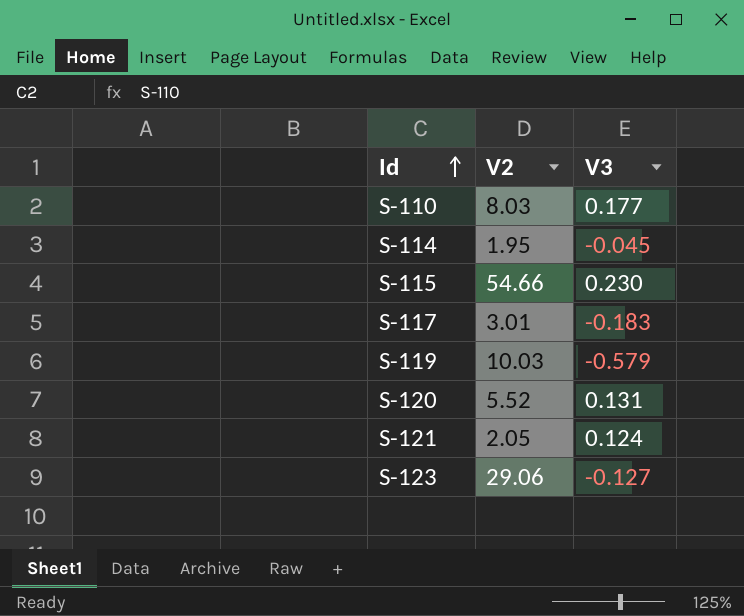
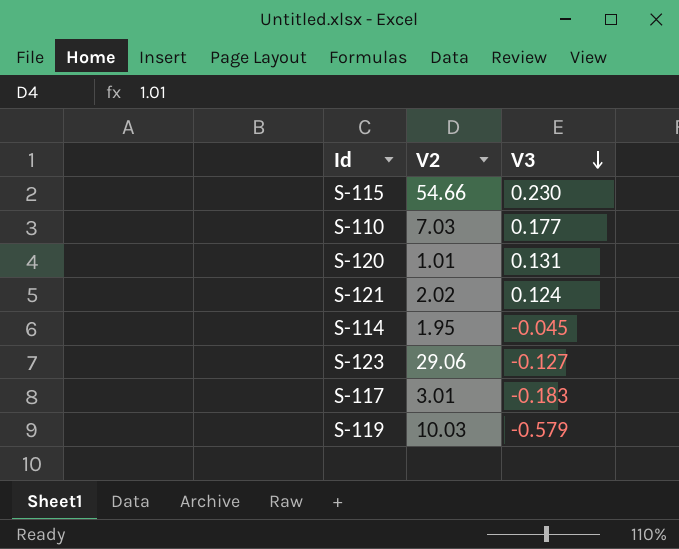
row order: Id ascending -> V3 descending
S-110 | V2: 8.03 -> 7.03
S-120 | V2: 5.52 -> 1.01
S-121 | V2: 2.05 -> 2.02

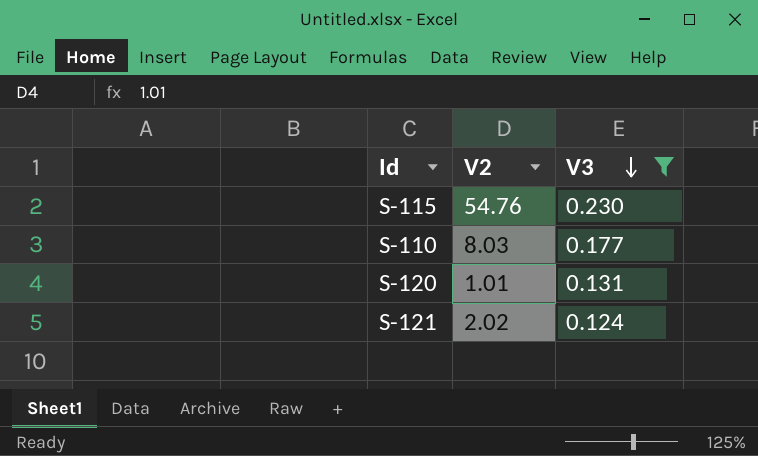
filter: none -> V3 >= 0.124
S-115 | V2: 54.66 -> 54.76
S-110 | V2: 7.03 -> 8.03

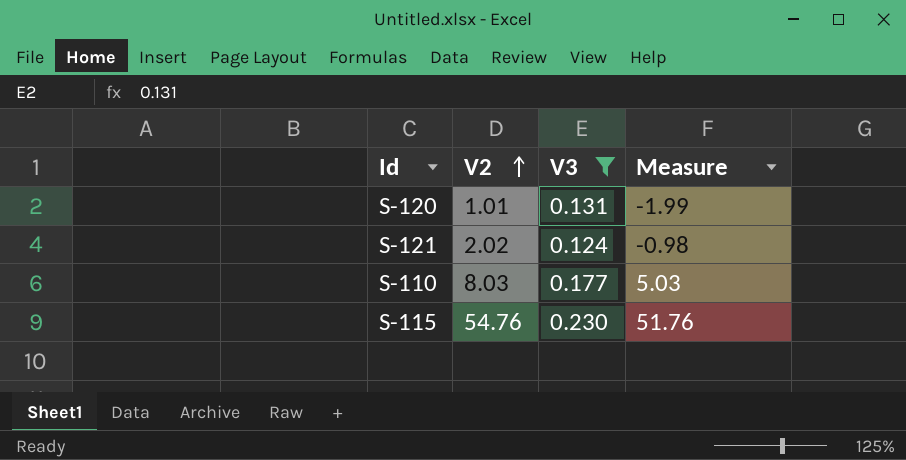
row order: V3 descending -> V2 ascending
column Measure | formula: none -> [V2] - 3

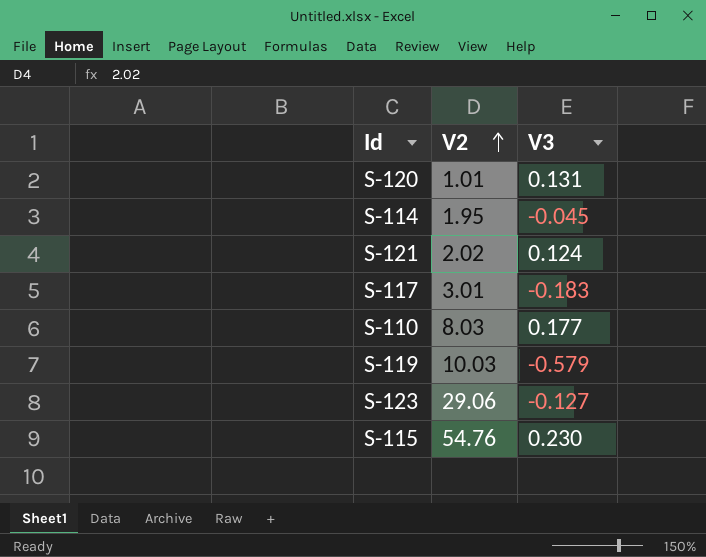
filter: V3 >= 0.124 -> none
column Measure | formula: [V2] - 3 -> none

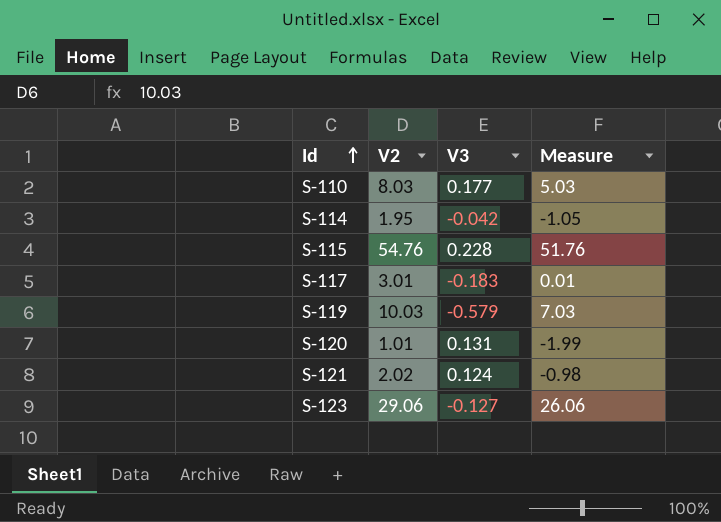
row order: V2 ascending -> Id ascending
column Measure | formula: none -> [V2] - 3
S-114 | V3: -0.045 -> -0.042
S-115 | V3: 0.230 -> 0.228

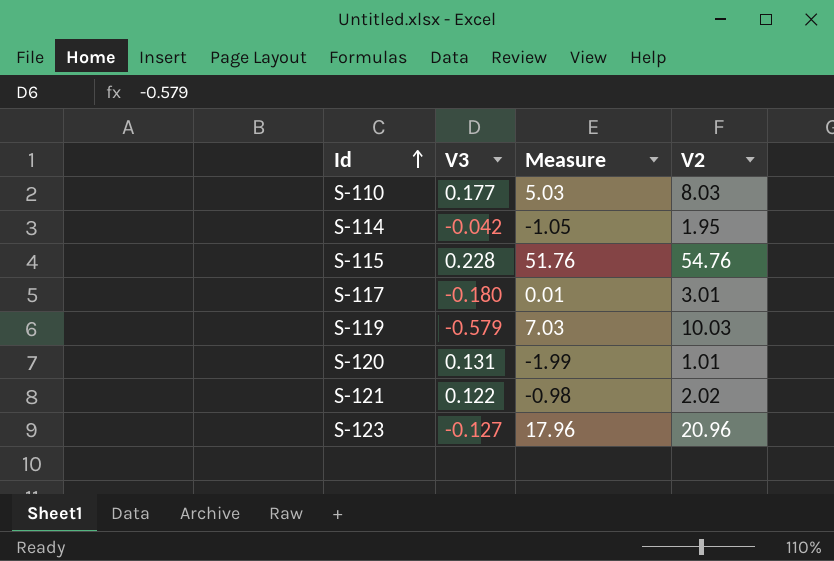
column V2 | position: 2 -> 4
S-117 | V3: -0.183 -> -0.180
S-121 | V3: 0.124 -> 0.122
S-123 | Measure: 26.06 -> 17.96
S-123 | V2: 29.06 -> 20.96

